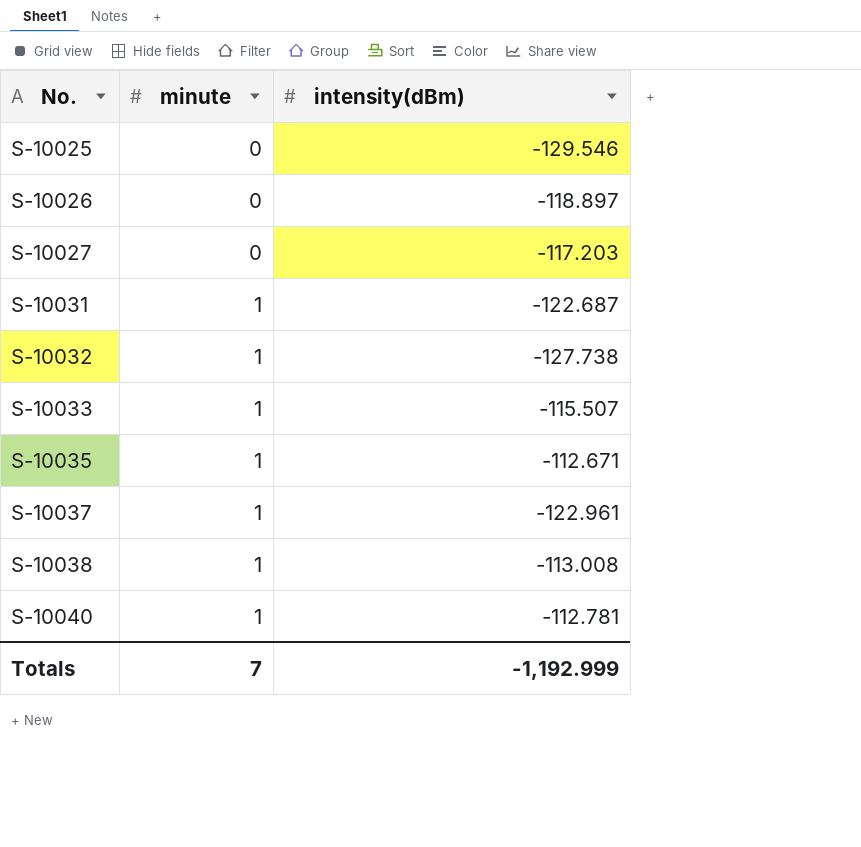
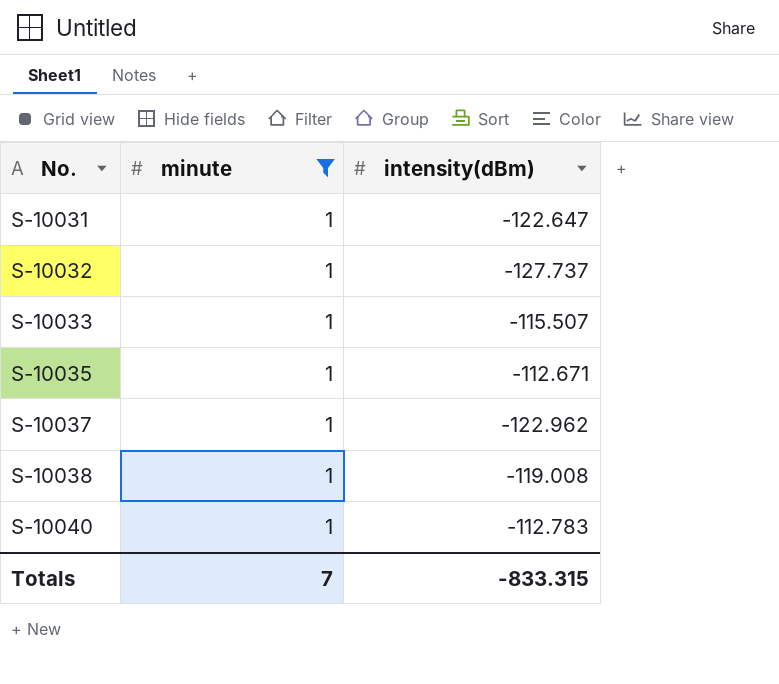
filter: none -> minute = 1
S-10031 | intensity(dBm): -122.687 -> -122.647
S-10032 | intensity(dBm): -127.738 -> -127.737
S-10037 | intensity(dBm): -122.961 -> -122.962
S-10038 | intensity(dBm): -113.008 -> -119.008
S-10040 | intensity(dBm): -112.781 -> -112.783
Totals | intensity(dBm): -1,192.999 -> -833.315

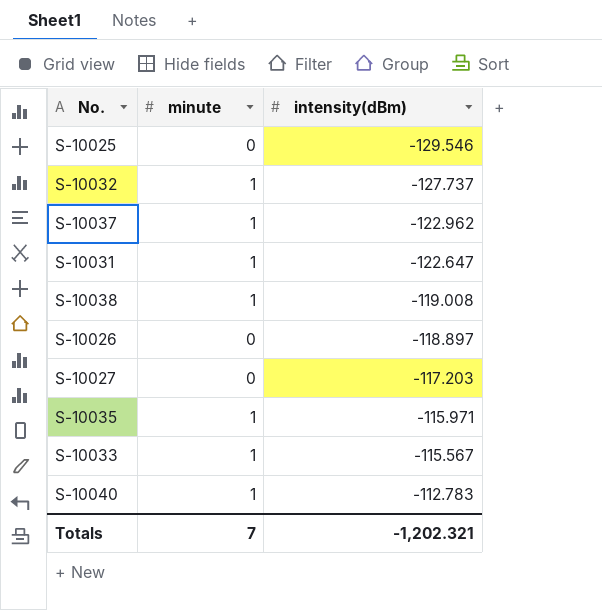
filter: minute = 1 -> none
row order: No. ascending -> intensity(dBm) ascending
S-10035 | intensity(dBm): -112.671 -> -115.971
S-10033 | intensity(dBm): -115.507 -> -115.567
Totals | intensity(dBm): -833.315 -> -1,202.321

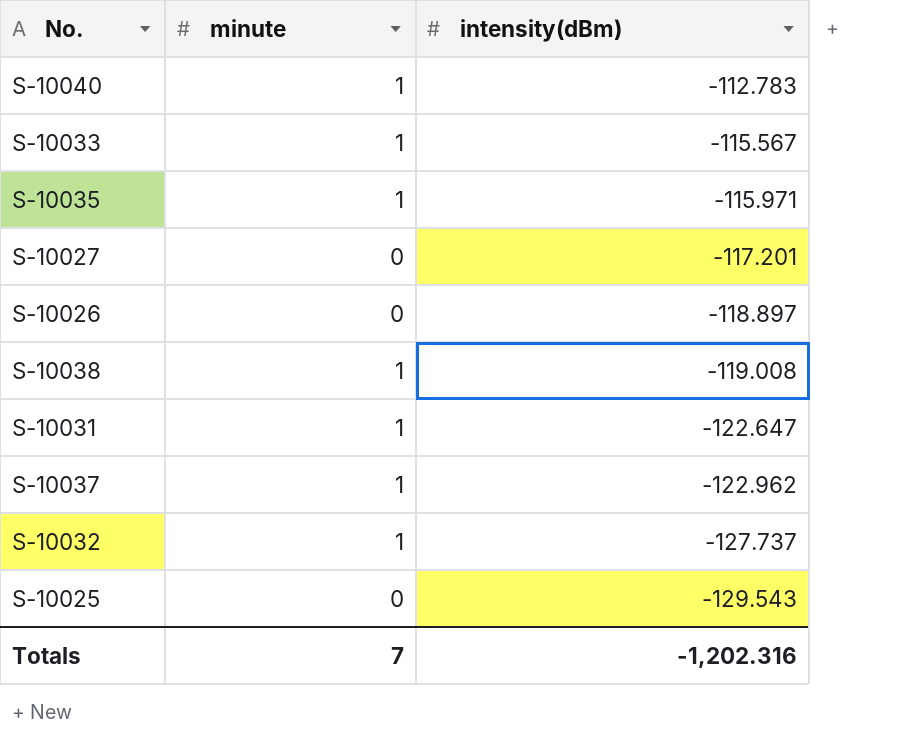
row order: intensity(dBm) ascending -> intensity(dBm) descending
S-10027 | intensity(dBm): -117.203 -> -117.201
S-10025 | intensity(dBm): -129.546 -> -129.543
Totals | intensity(dBm): -1,202.321 -> -1,202.316

